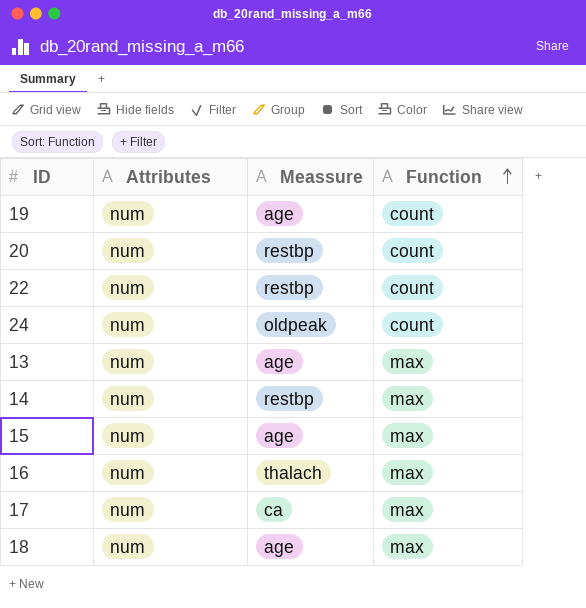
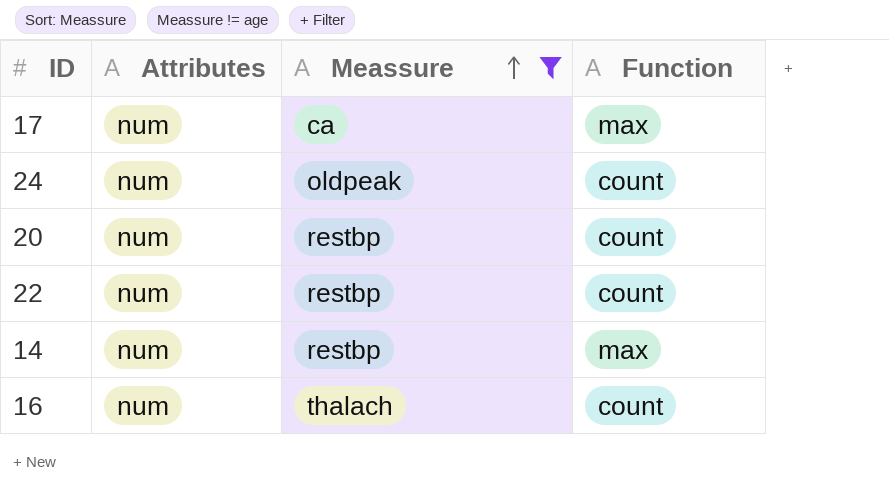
filter: none -> Meassure != age
row order: Function ascending -> Meassure ascending
16 | Function: max -> count

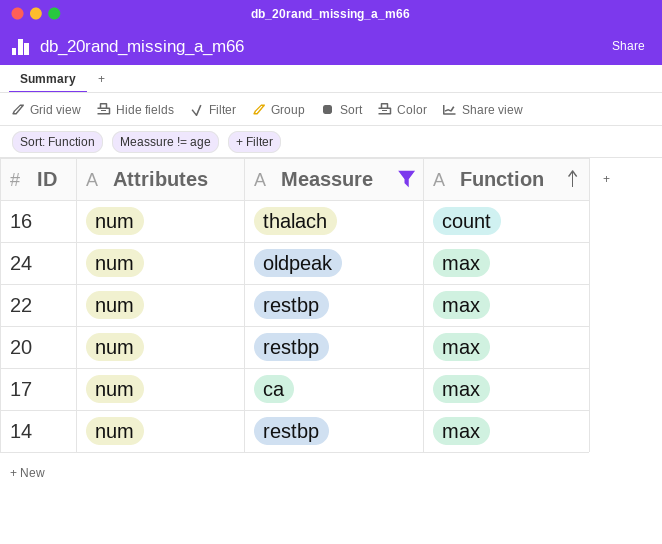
row order: Meassure ascending -> Function ascending
24 | Function: count -> max
22 | Function: count -> max
20 | Function: count -> max

